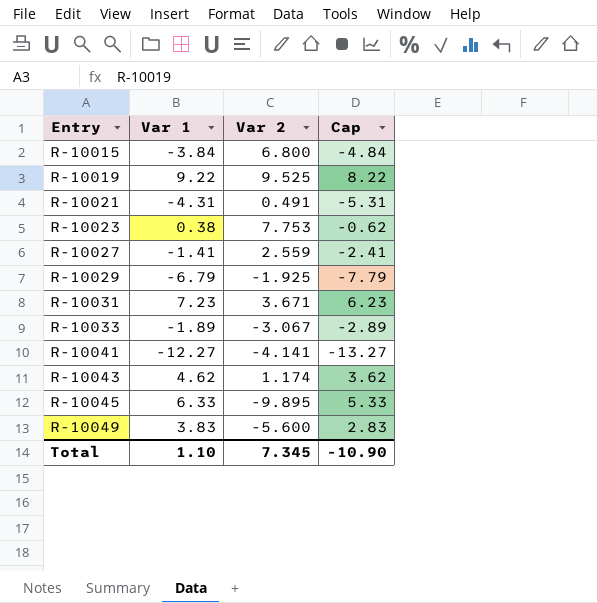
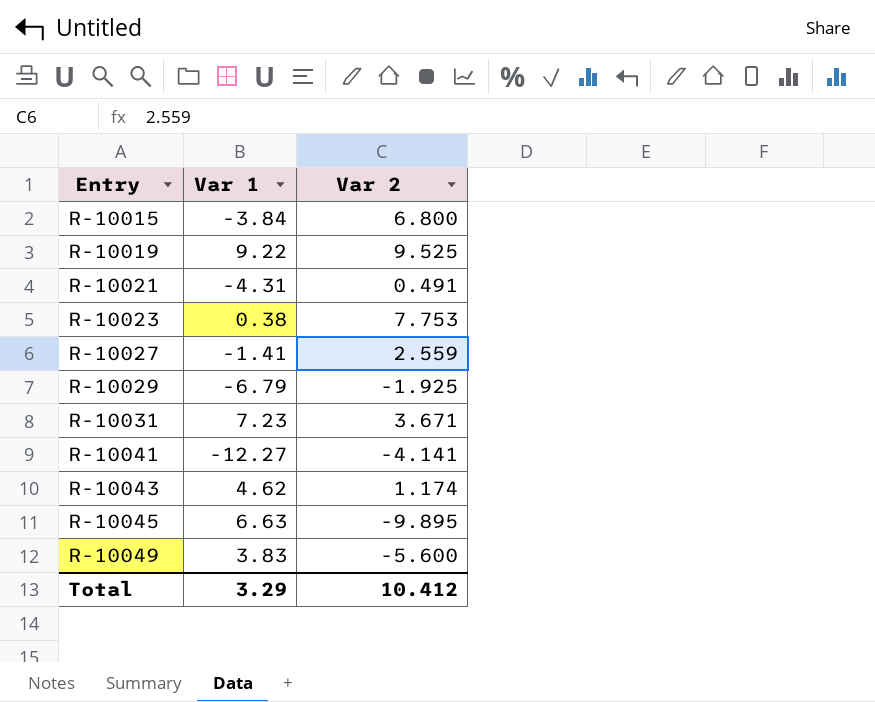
column Cap | formula: [Var 1] - 1 -> none
row R-10033: -1.89 | -3.067 | -2.89 -> none
R-10045 | Var 1: 6.33 -> 6.63
Total | Var 1: 1.10 -> 3.29
Total | Var 2: 7.345 -> 10.412

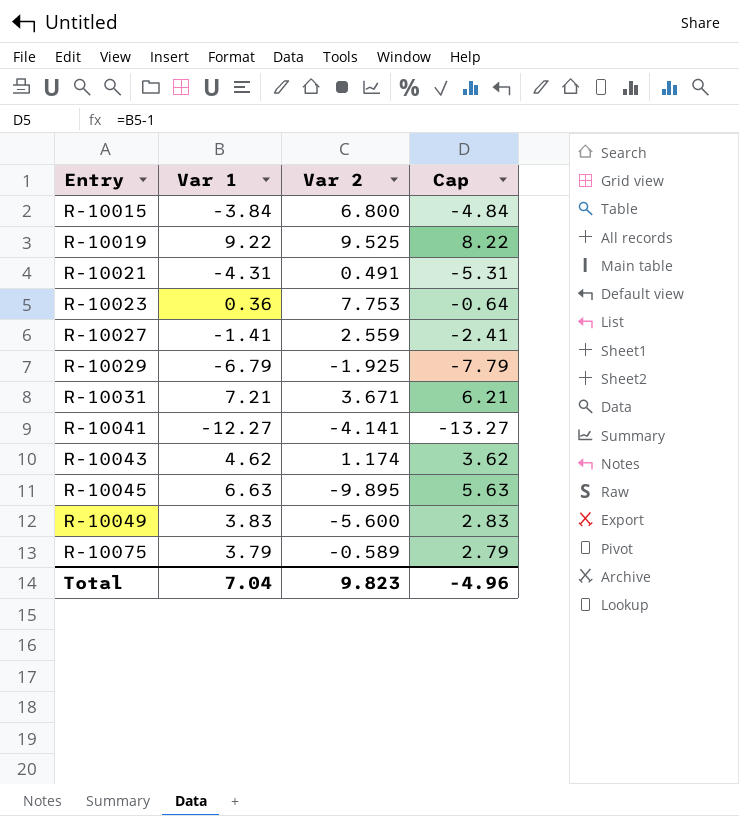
column Cap | formula: none -> [Var 1] - 1
R-10023 | Var 1: 0.38 -> 0.36
R-10031 | Var 1: 7.23 -> 7.21
row R-10075: none -> 3.79 | -0.589 | 2.79
Total | Var 1: 3.29 -> 7.04
Total | Var 2: 10.412 -> 9.823

